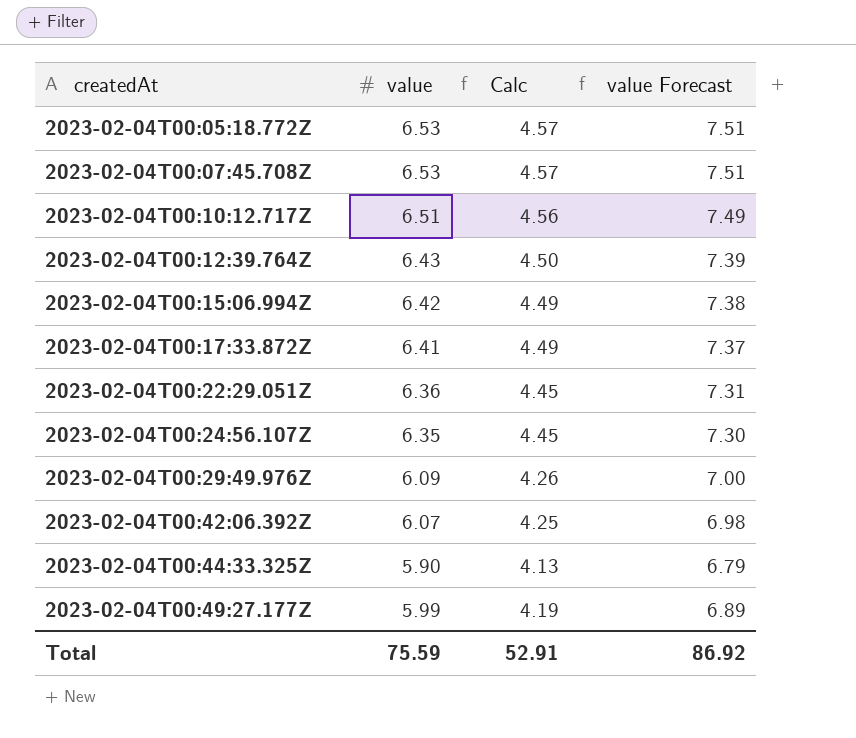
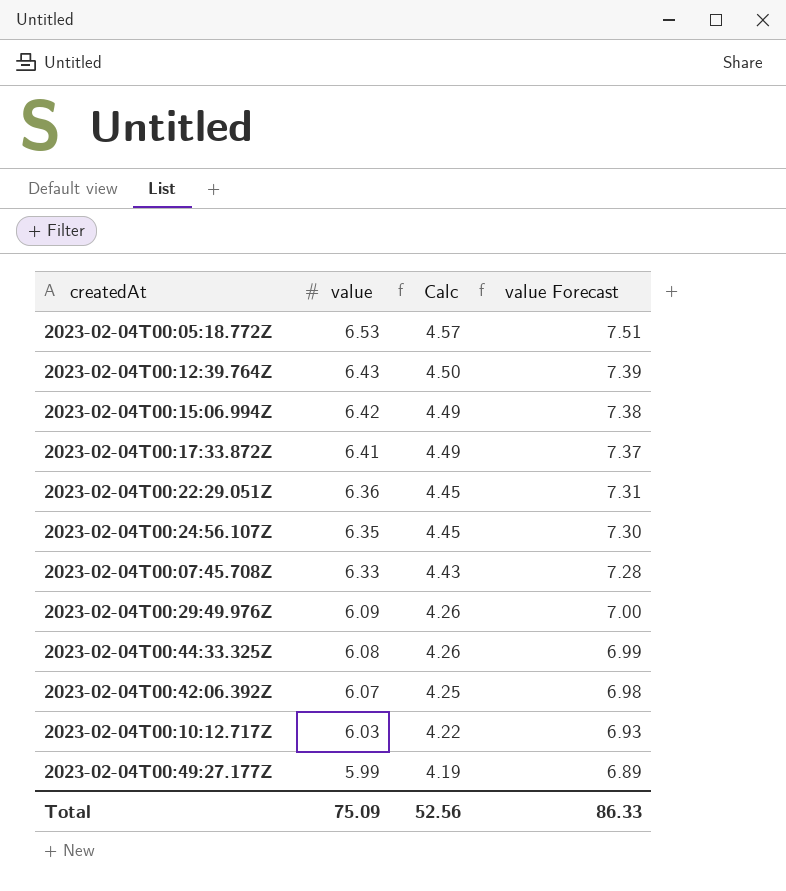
row order: createdAt ascending -> value descending
2023-02-04T00:07:45.708Z | value: 6.53 -> 6.33
2023-02-04T00:07:45.708Z | Calc: 4.57 -> 4.43
2023-02-04T00:07:45.708Z | value Forecast: 7.51 -> 7.28
2023-02-04T00:44:33.325Z | value: 5.90 -> 6.08
2023-02-04T00:44:33.325Z | Calc: 4.13 -> 4.26
2023-02-04T00:44:33.325Z | value Forecast: 6.79 -> 6.99
2023-02-04T00:10:12.717Z | value: 6.51 -> 6.03
2023-02-04T00:10:12.717Z | Calc: 4.56 -> 4.22
2023-02-04T00:10:12.717Z | value Forecast: 7.49 -> 6.93
Total | value: 75.59 -> 75.09
Total | Calc: 52.91 -> 52.56
Total | value Forecast: 86.92 -> 86.33

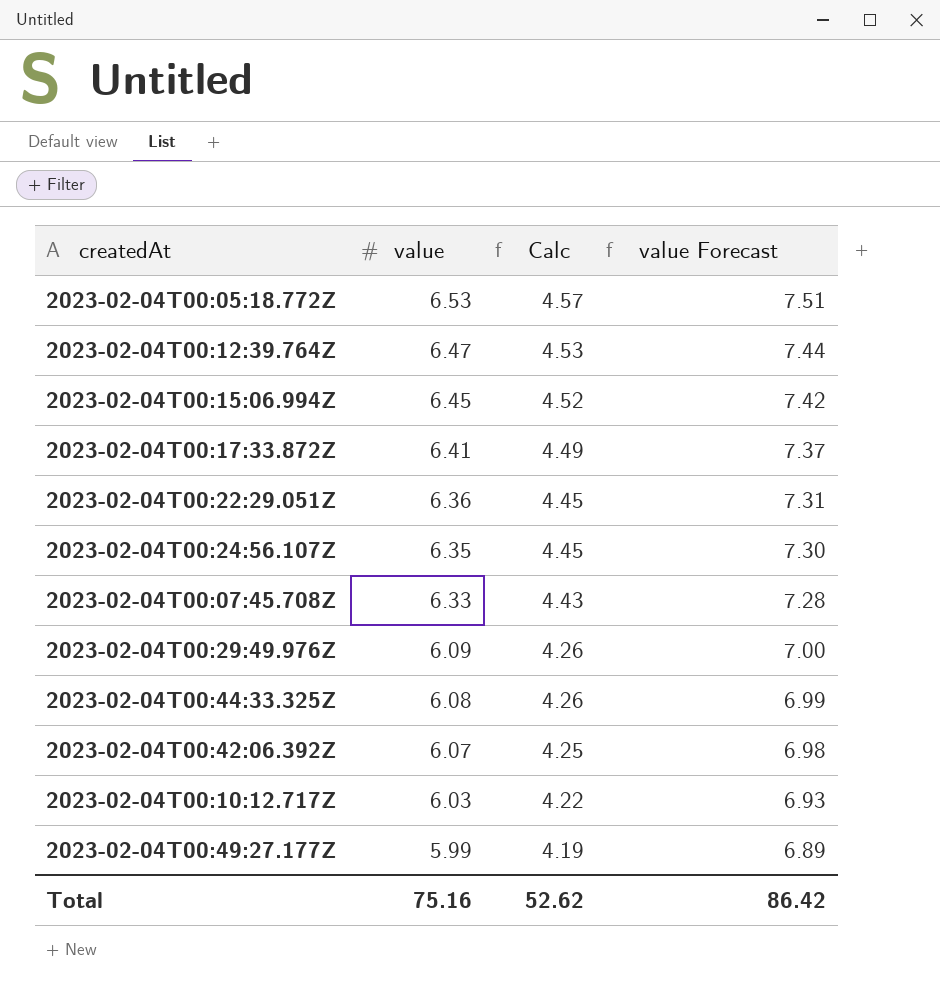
2023-02-04T00:12:39.764Z | value: 6.43 -> 6.47
2023-02-04T00:12:39.764Z | Calc: 4.50 -> 4.53
2023-02-04T00:12:39.764Z | value Forecast: 7.39 -> 7.44
2023-02-04T00:15:06.994Z | value: 6.42 -> 6.45
2023-02-04T00:15:06.994Z | Calc: 4.49 -> 4.52
2023-02-04T00:15:06.994Z | value Forecast: 7.38 -> 7.42
Total | value: 75.09 -> 75.16
Total | Calc: 52.56 -> 52.62
Total | value Forecast: 86.33 -> 86.42

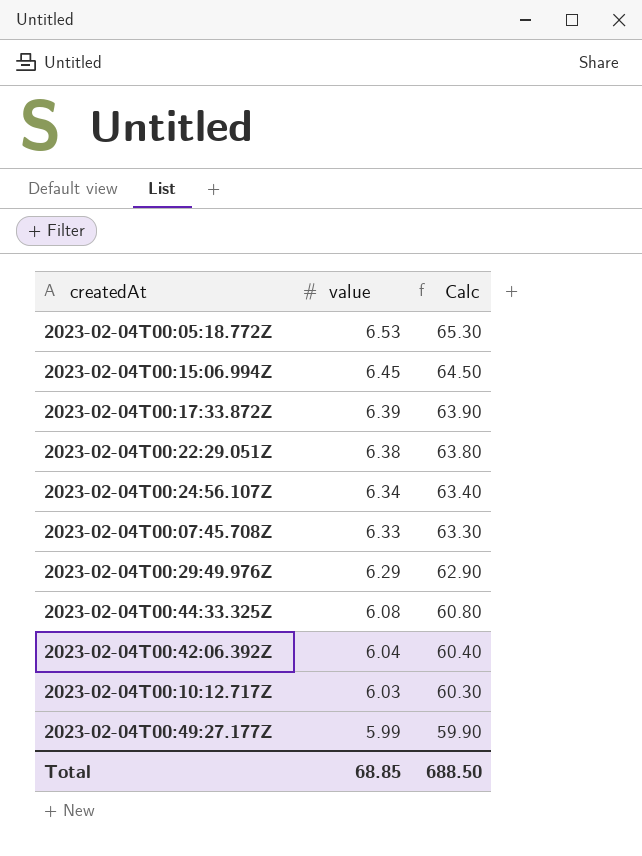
column value Forecast | formula: [value] * 1.15 -> none
column Calc | formula: [value] * 0.7 -> [value] * 10
row 2023-02-04T00:12:39.764Z: 6.47 | 4.53 | 7.44 -> none
2023-02-04T00:17:33.872Z | value: 6.41 -> 6.39
2023-02-04T00:22:29.051Z | value: 6.36 -> 6.38
2023-02-04T00:24:56.107Z | value: 6.35 -> 6.34
2023-02-04T00:29:49.976Z | value: 6.09 -> 6.29
2023-02-04T00:42:06.392Z | value: 6.07 -> 6.04
Total | value: 75.16 -> 68.85
Total | Calc: 52.62 -> 688.50

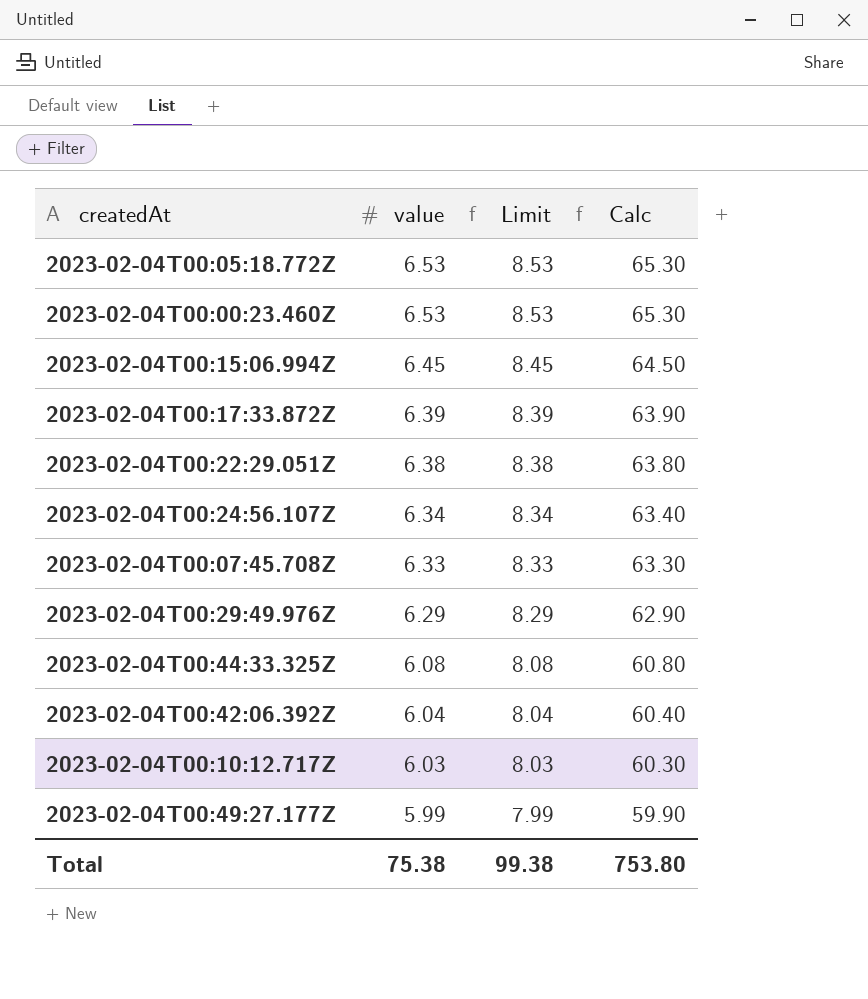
column Limit | formula: none -> [value] + 2
row 2023-02-04T00:00:23.460Z: none -> 6.53 | 8.53 | 65.30
Total | value: 68.85 -> 75.38
Total | Calc: 688.50 -> 753.80

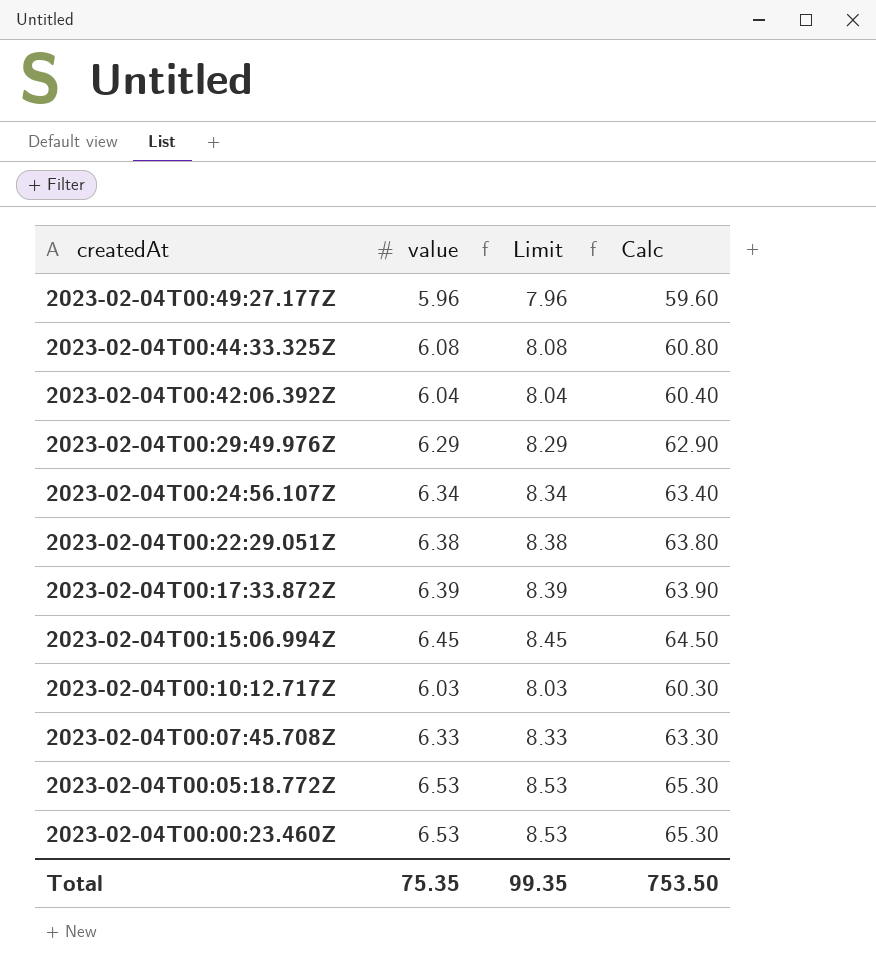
row order: value descending -> createdAt descending
2023-02-04T00:49:27.177Z | value: 5.99 -> 5.96
2023-02-04T00:49:27.177Z | Limit: 7.99 -> 7.96
2023-02-04T00:49:27.177Z | Calc: 59.90 -> 59.60
Total | value: 75.38 -> 75.35
Total | Limit: 99.38 -> 99.35
Total | Calc: 753.80 -> 753.50

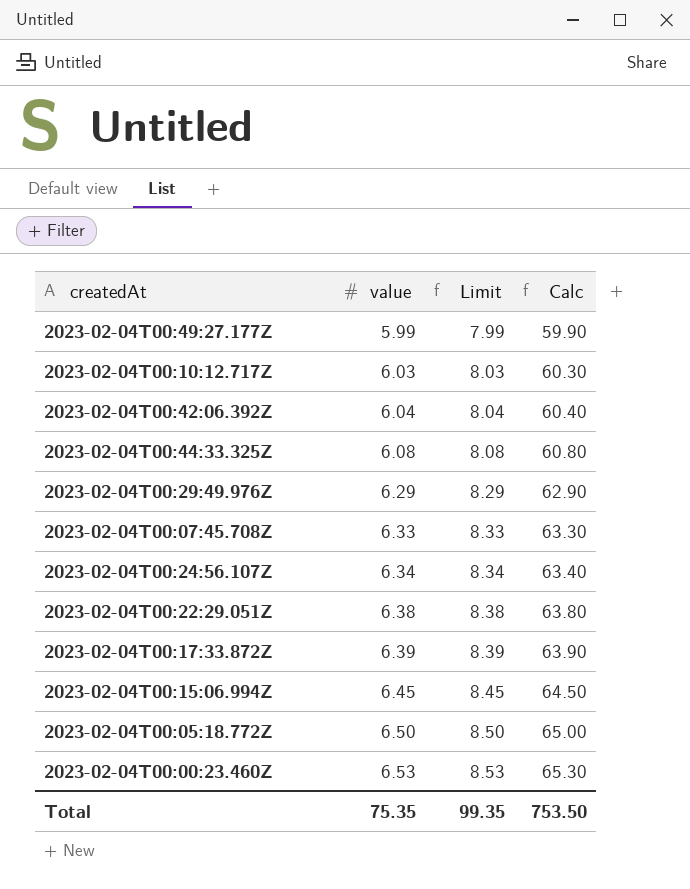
row order: createdAt descending -> value ascending
2023-02-04T00:49:27.177Z | value: 5.96 -> 5.99
2023-02-04T00:49:27.177Z | Limit: 7.96 -> 7.99
2023-02-04T00:49:27.177Z | Calc: 59.60 -> 59.90
2023-02-04T00:05:18.772Z | value: 6.53 -> 6.50
2023-02-04T00:05:18.772Z | Limit: 8.53 -> 8.50
2023-02-04T00:05:18.772Z | Calc: 65.30 -> 65.00

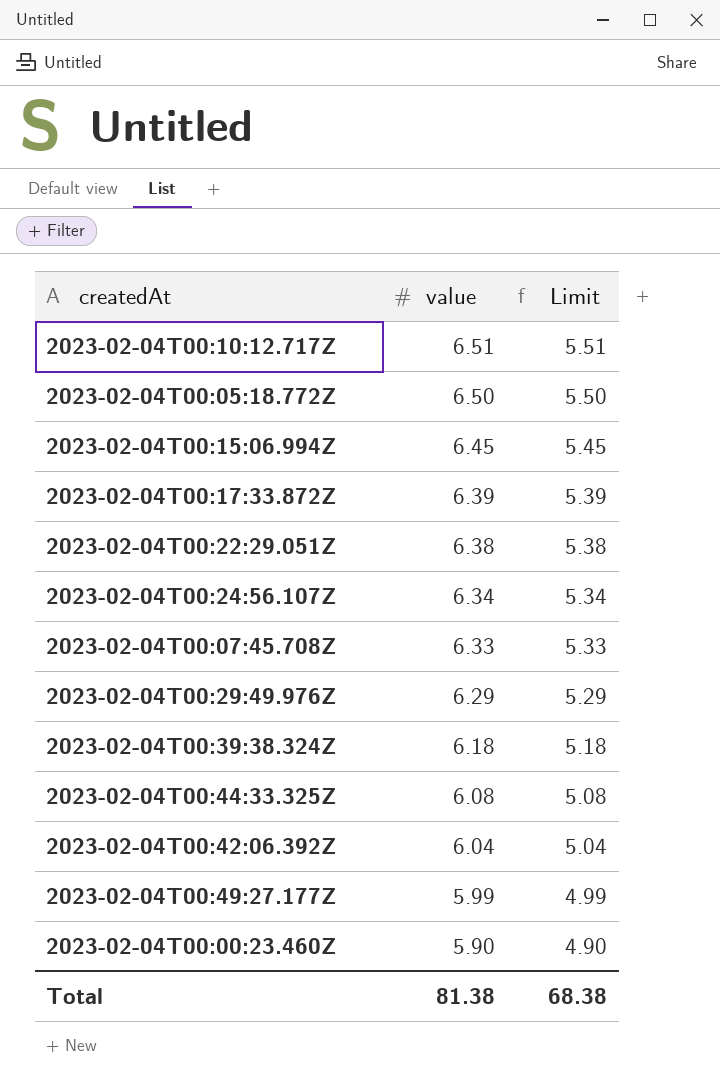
row order: value ascending -> value descending
column Calc | formula: [value] * 10 -> none
column Limit | formula: [value] + 2 -> [value] - 1
2023-02-04T00:10:12.717Z | value: 6.03 -> 6.51
row 2023-02-04T00:39:38.324Z: none -> 6.18 | 5.18
2023-02-04T00:00:23.460Z | value: 6.53 -> 5.90
Total | value: 75.35 -> 81.38
Total | Limit: 99.35 -> 68.38

